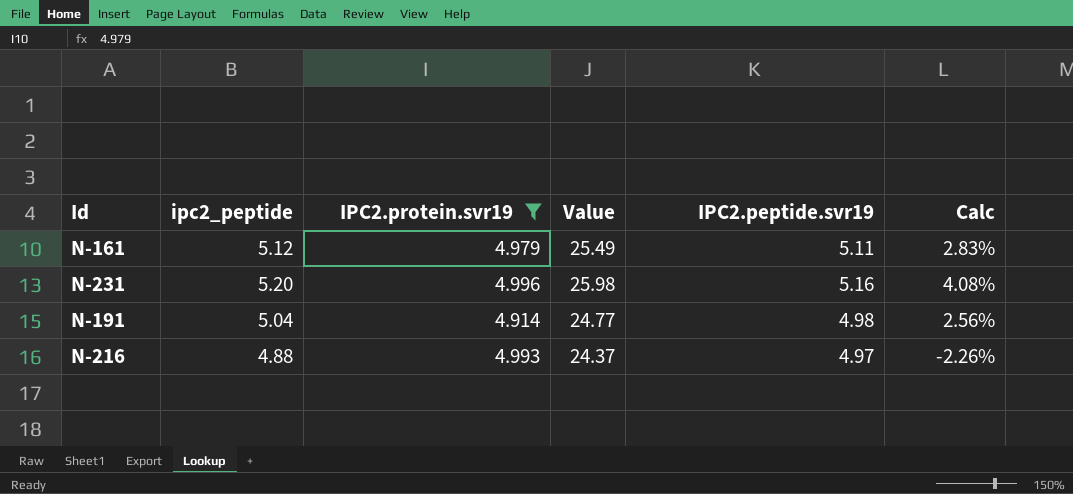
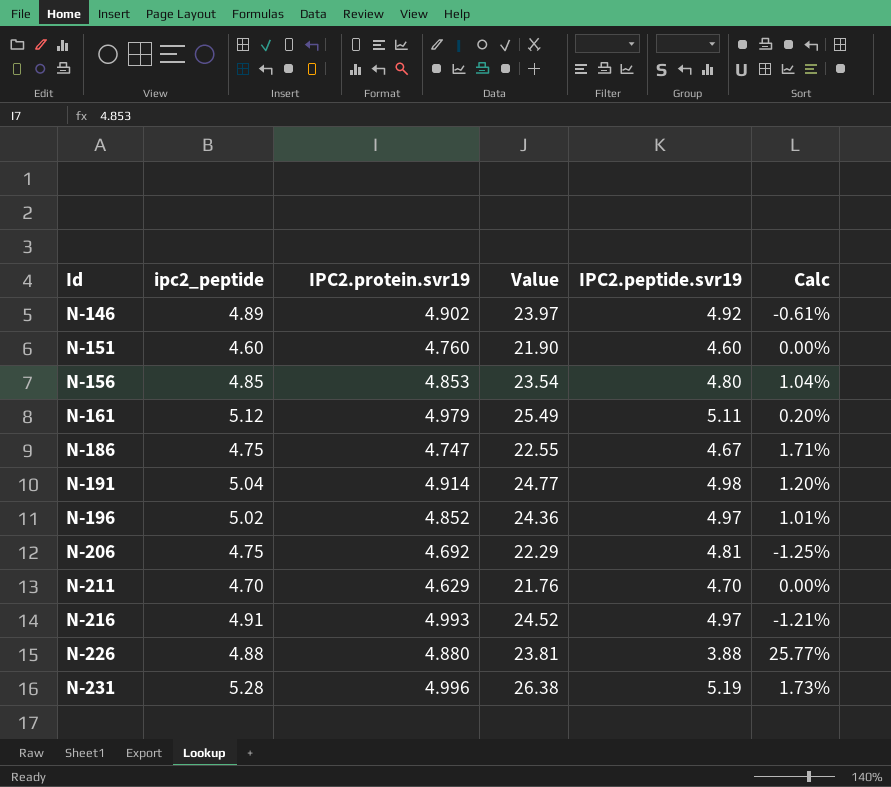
filter: IPC2.protein.svr19 >= 4.914 -> none
row order: none -> Id ascending
column Calc | formula: ([ipc2_peptide] - [IPC2.protein.svr19]) / [IPC2.protein.svr19] -> ([ipc2_peptide] - [IPC2.peptide.svr19]) / [IPC2.peptide.svr19]
N-216 | ipc2_peptide: 4.88 -> 4.91
N-216 | Value: 24.37 -> 24.52
N-231 | ipc2_peptide: 5.20 -> 5.28
N-231 | Value: 25.98 -> 26.38
N-231 | IPC2.peptide.svr19: 5.16 -> 5.19

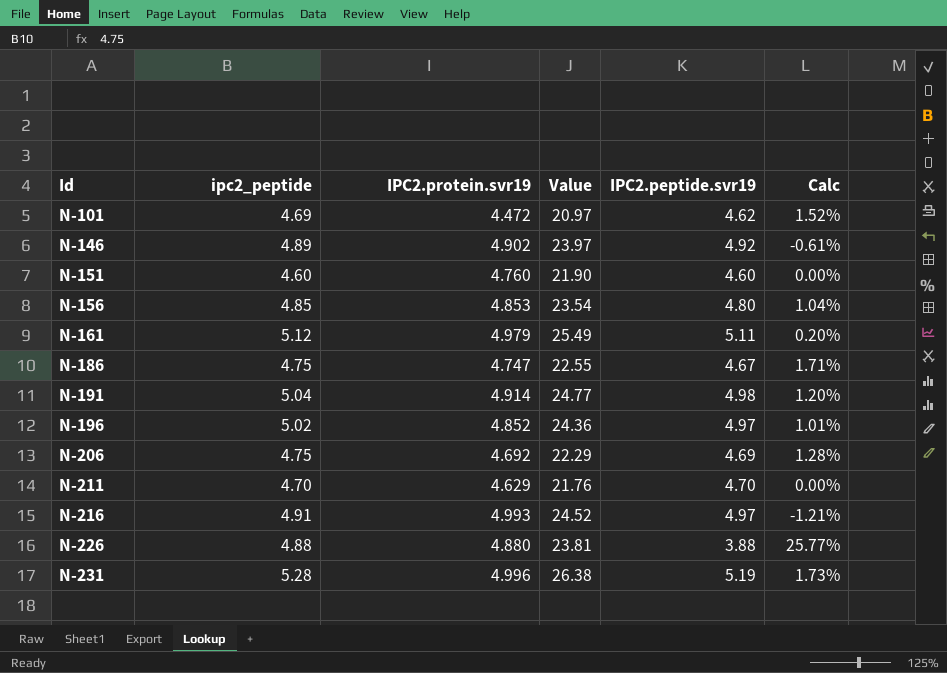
row N-101: none -> 4.69 | 4.472 | 20.97 | 4.62 | 1.52%
N-206 | IPC2.peptide.svr19: 4.81 -> 4.69
N-206 | Calc: -1.25% -> 1.28%

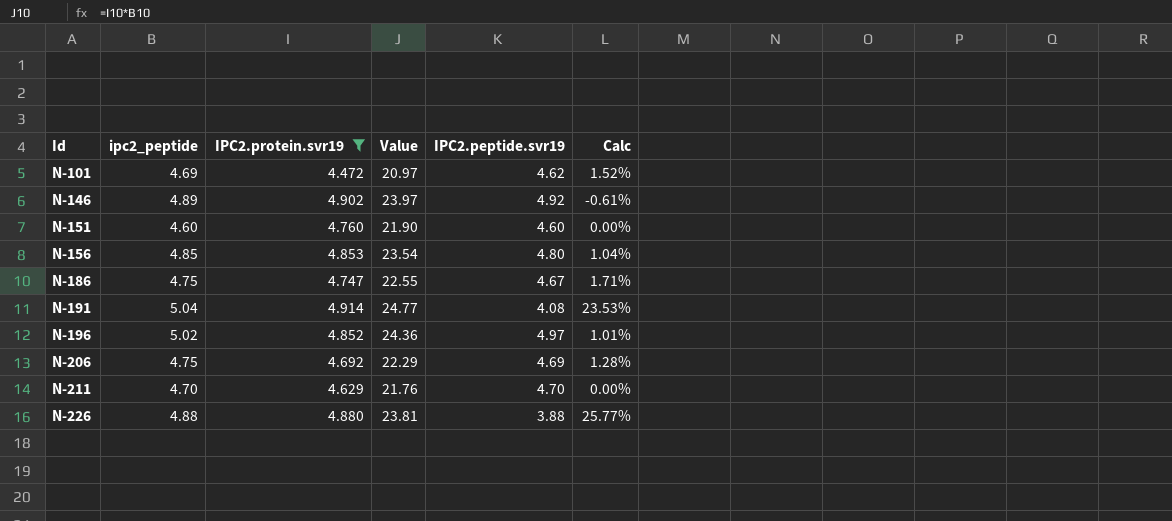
filter: none -> IPC2.protein.svr19 <= 4.914
N-191 | IPC2.peptide.svr19: 4.98 -> 4.08
N-191 | Calc: 1.20% -> 23.53%

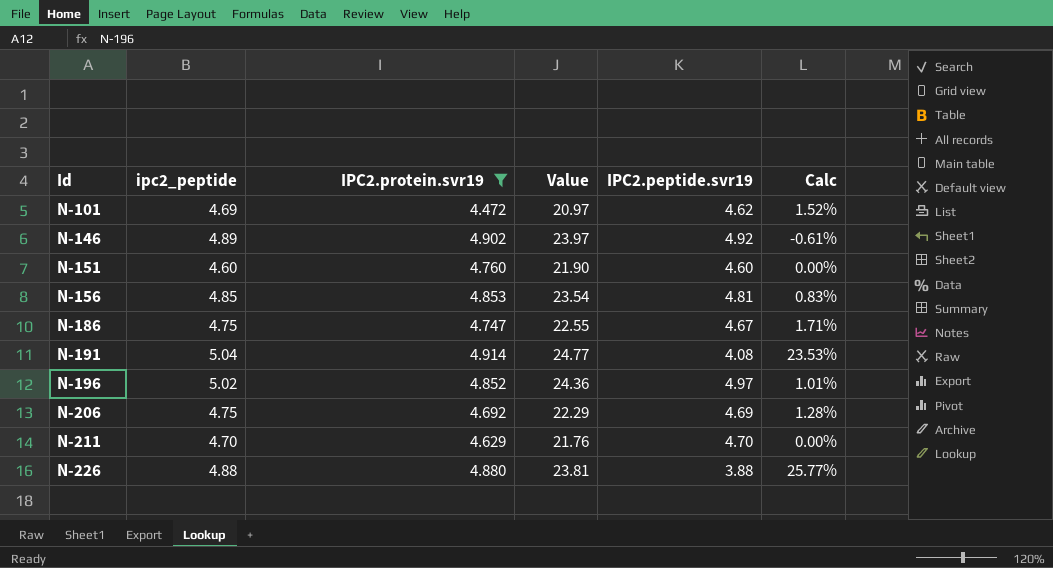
N-156 | IPC2.peptide.svr19: 4.80 -> 4.81
N-156 | Calc: 1.04% -> 0.83%

